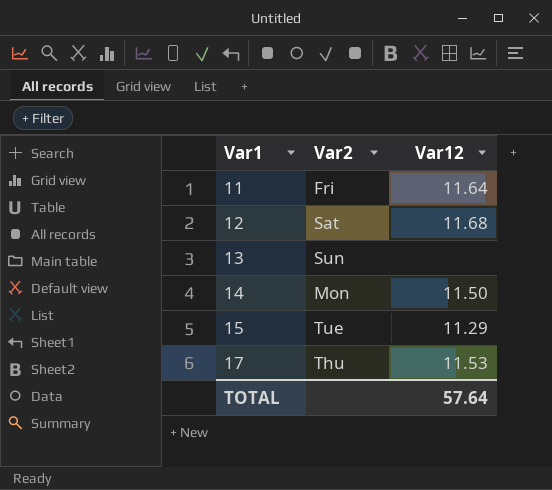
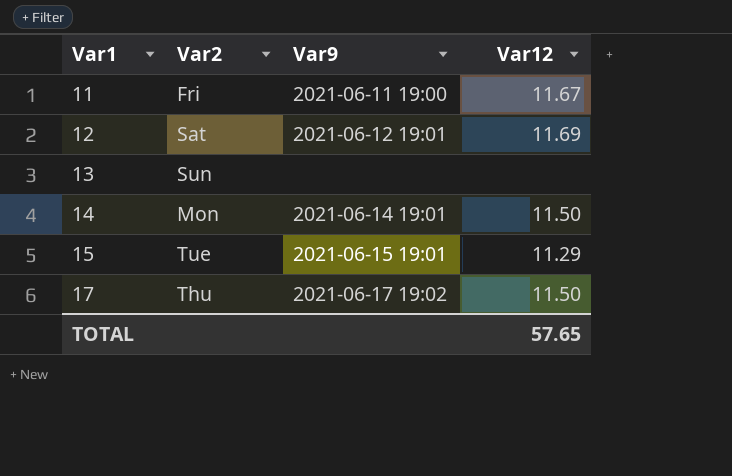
column Var9 | position: none -> 3
11 | Var12: 11.64 -> 11.67
12 | Var12: 11.68 -> 11.69
17 | Var12: 11.53 -> 11.50
TOTAL | Var12: 57.64 -> 57.65

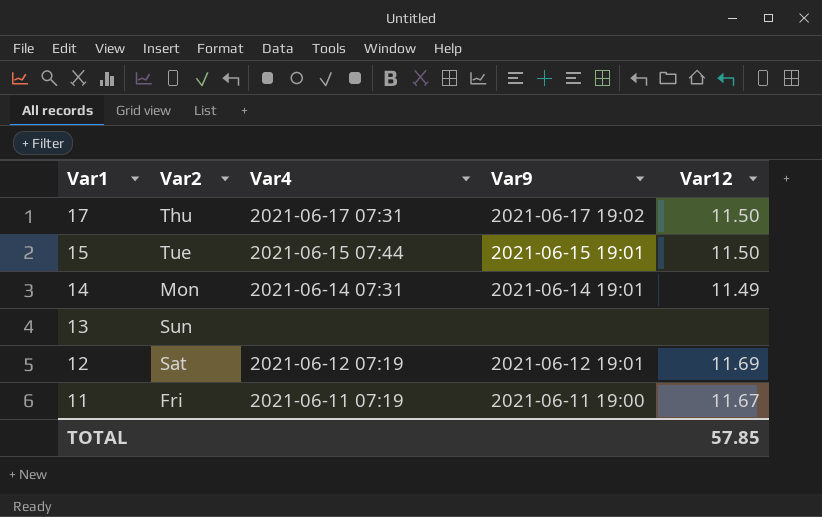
row order: Var1 ascending -> Var1 descending
column Var4 | position: none -> 3
15 | Var12: 11.29 -> 11.50
14 | Var12: 11.50 -> 11.49
TOTAL | Var12: 57.65 -> 57.85

